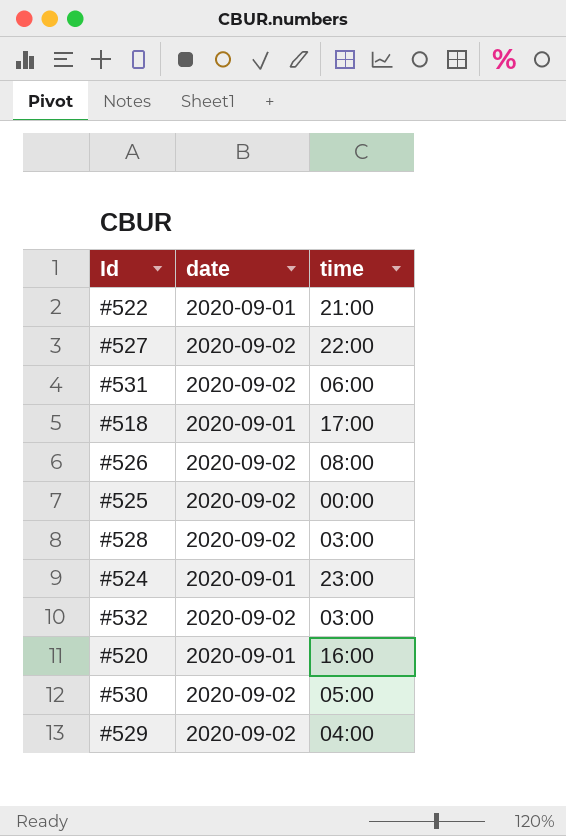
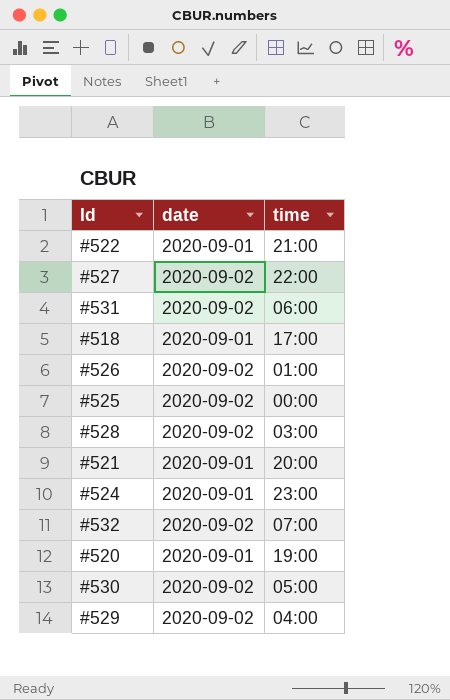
#526 | time: 08:00 -> 01:00
row #521: none -> 2020-09-01 | 20:00
#532 | time: 03:00 -> 07:00
#520 | time: 16:00 -> 19:00

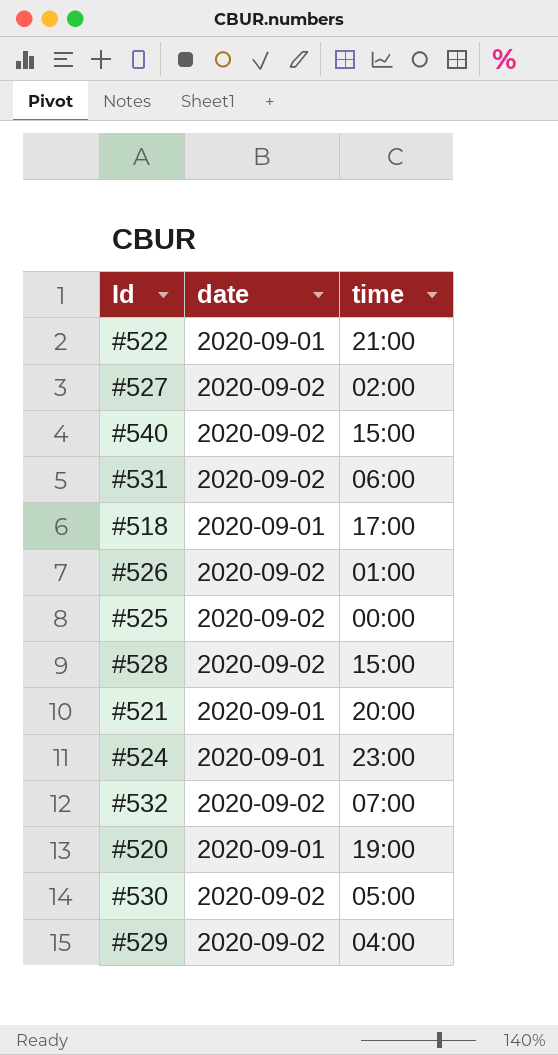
#527 | time: 22:00 -> 02:00
row #540: none -> 2020-09-02 | 15:00
#528 | time: 03:00 -> 15:00

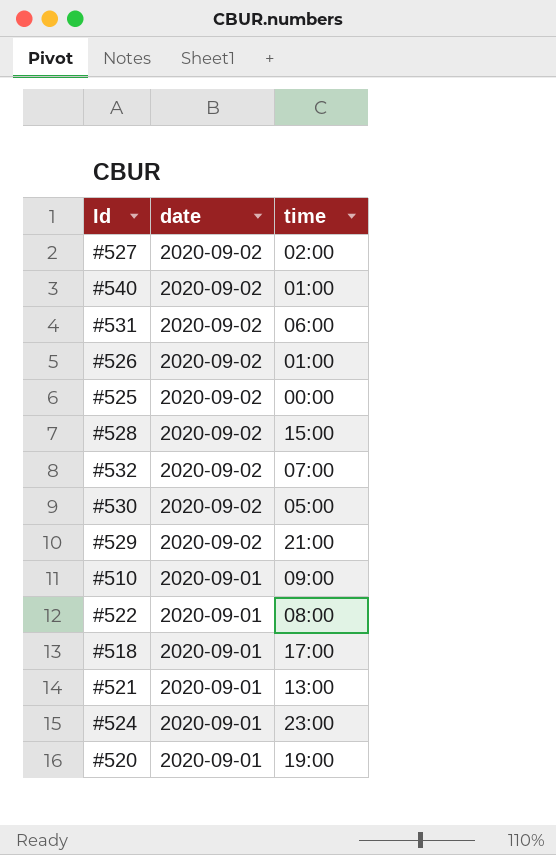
row order: none -> date descending
#540 | time: 15:00 -> 01:00
#529 | time: 04:00 -> 21:00
row #510: none -> 2020-09-01 | 09:00
#522 | time: 21:00 -> 08:00
#521 | time: 20:00 -> 13:00

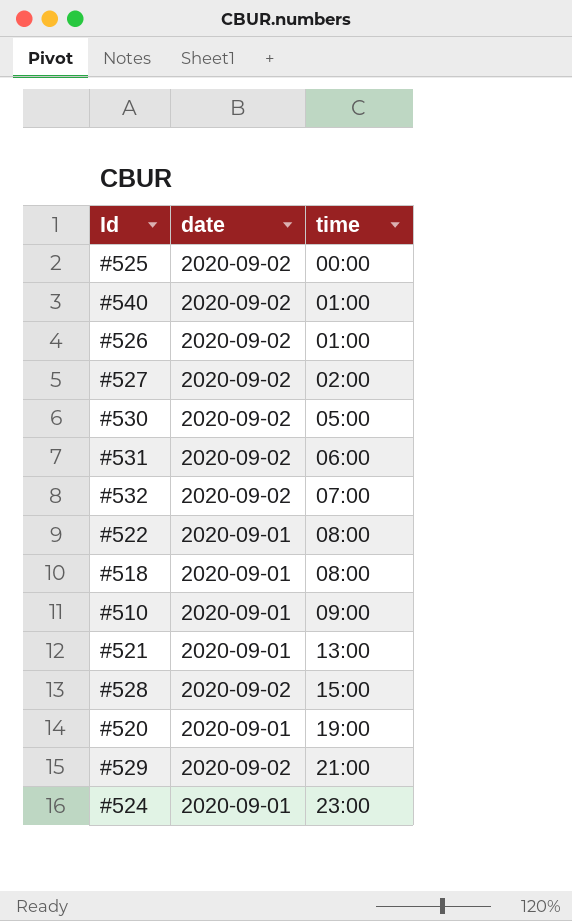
row order: date descending -> time ascending
#518 | time: 17:00 -> 08:00

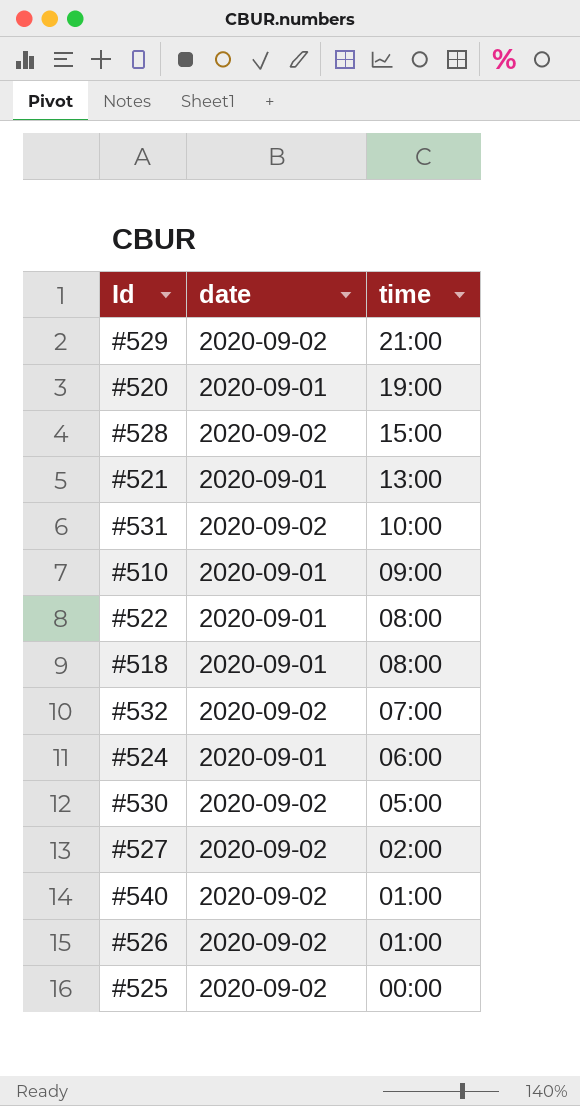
row order: time ascending -> time descending
#531 | time: 06:00 -> 10:00
#524 | time: 23:00 -> 06:00

